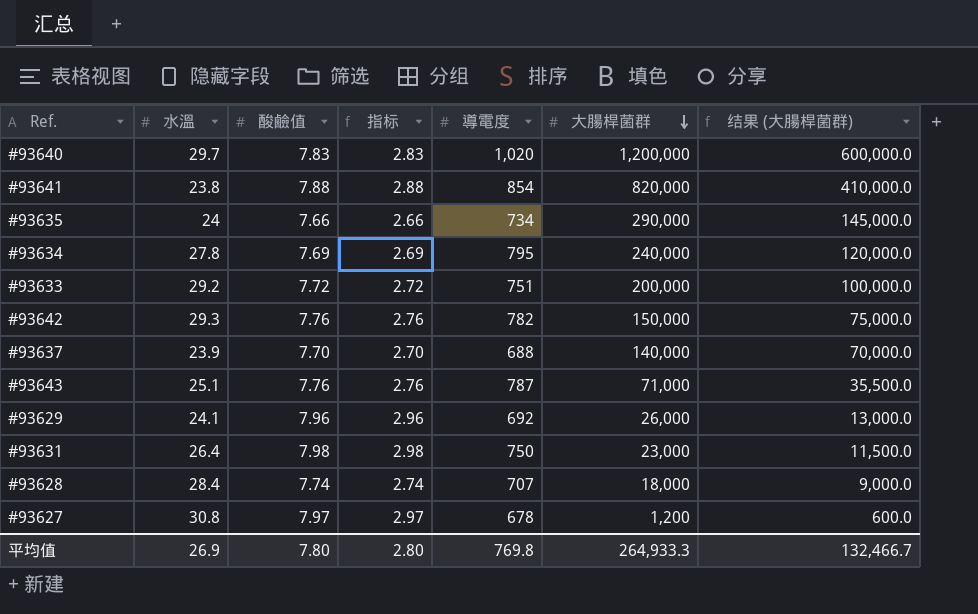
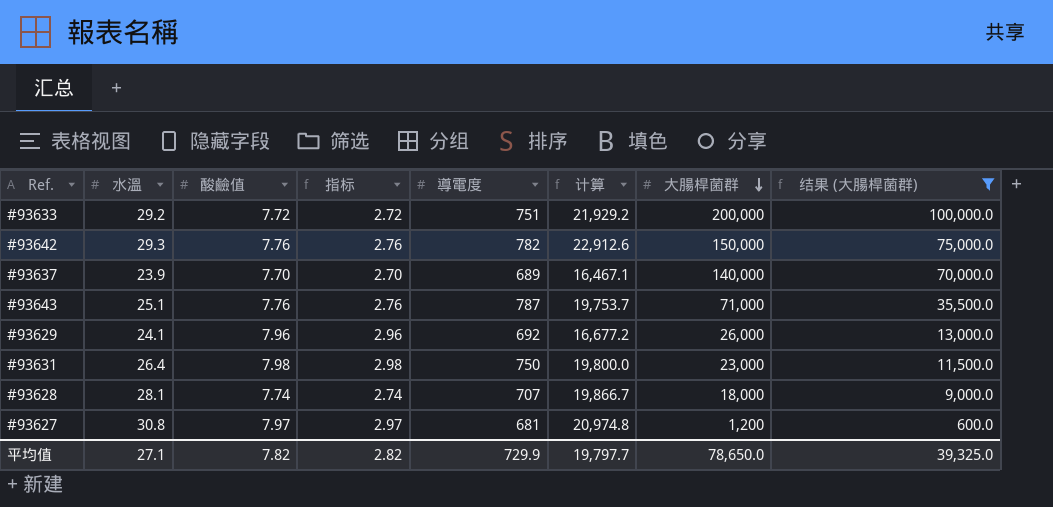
filter: none -> 结果 (大腸桿菌群) <= 100,000.0
column 计算 | formula: none -> [水溫] * [導電度]
#93637 | 導電度: 688 -> 689
#93628 | 水溫: 28.4 -> 28.1
#93627 | 導電度: 678 -> 681
平均值 | 水溫: 26.9 -> 27.1
平均值 | 酸鹼值: 7.80 -> 7.82
平均值 | 指标: 2.80 -> 2.82
平均值 | 導電度: 769.8 -> 729.9
平均值 | 大腸桿菌群: 264,933.3 -> 78,650.0
平均值 | 结果 (大腸桿菌群): 132,466.7 -> 39,325.0

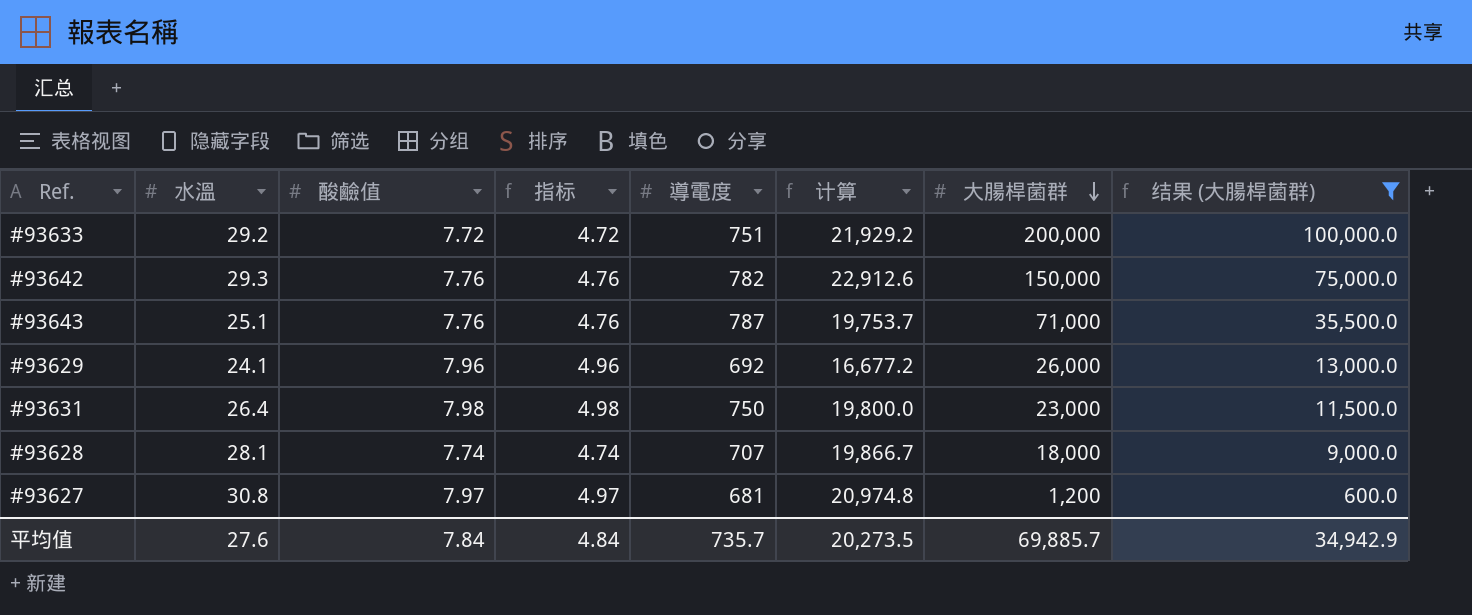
column 指标 | formula: [酸鹼值] - 5 -> [酸鹼值] - 3
row #93637: 23.9 | 7.70 | 2.70 | 689 | 16,467.1 | 140,000 | 70,000.0 -> none
平均值 | 水溫: 27.1 -> 27.6
平均值 | 酸鹼值: 7.82 -> 7.84
平均值 | 指标: 2.82 -> 4.84
平均值 | 導電度: 729.9 -> 735.7
平均值 | 计算: 19,797.7 -> 20,273.5
平均值 | 大腸桿菌群: 78,650.0 -> 69,885.7
平均值 | 结果 (大腸桿菌群): 39,325.0 -> 34,942.9

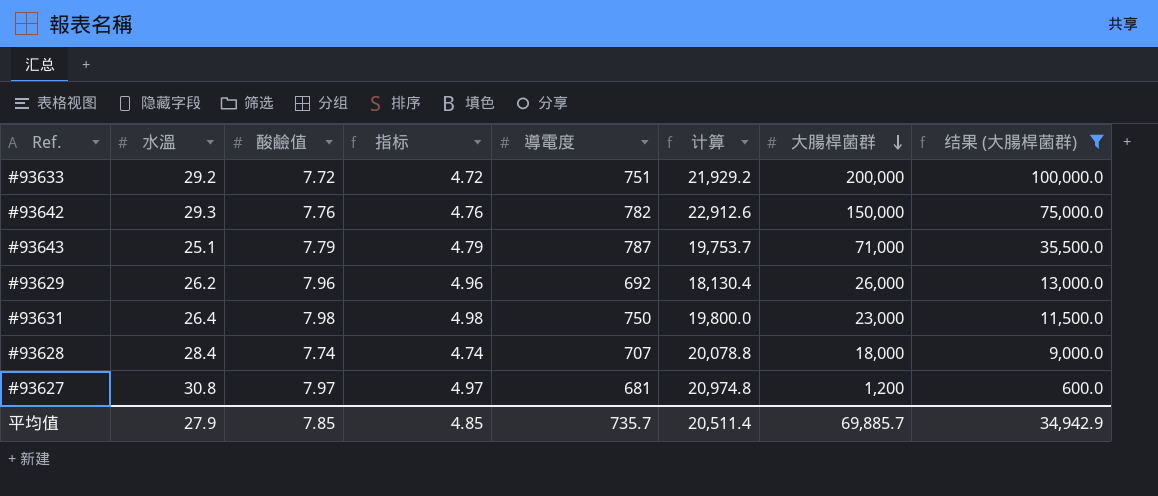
#93643 | 酸鹼值: 7.76 -> 7.79
#93643 | 指标: 4.76 -> 4.79
#93629 | 水溫: 24.1 -> 26.2
#93629 | 计算: 16,677.2 -> 18,130.4
#93628 | 水溫: 28.1 -> 28.4
#93628 | 计算: 19,866.7 -> 20,078.8
平均值 | 水溫: 27.6 -> 27.9
平均值 | 酸鹼值: 7.84 -> 7.85
平均值 | 指标: 4.84 -> 4.85
平均值 | 计算: 20,273.5 -> 20,511.4

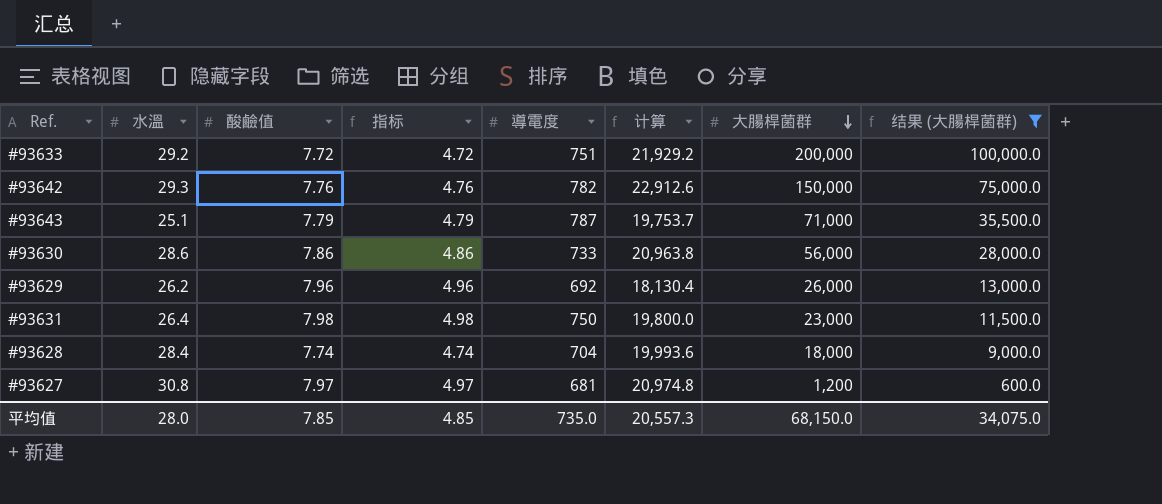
row #93630: none -> 28.6 | 7.86 | 4.86 | 733 | 20,963.8 | 56,000 | 28,000.0
#93628 | 導電度: 707 -> 704
#93628 | 计算: 20,078.8 -> 19,993.6
平均值 | 水溫: 27.9 -> 28.0
平均值 | 導電度: 735.7 -> 735.0
平均值 | 计算: 20,511.4 -> 20,557.3
平均值 | 大腸桿菌群: 69,885.7 -> 68,150.0
平均值 | 结果 (大腸桿菌群): 34,942.9 -> 34,075.0

